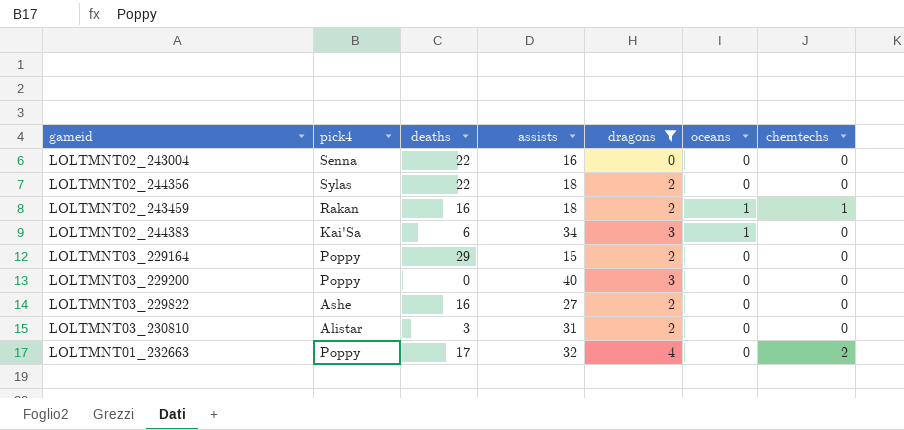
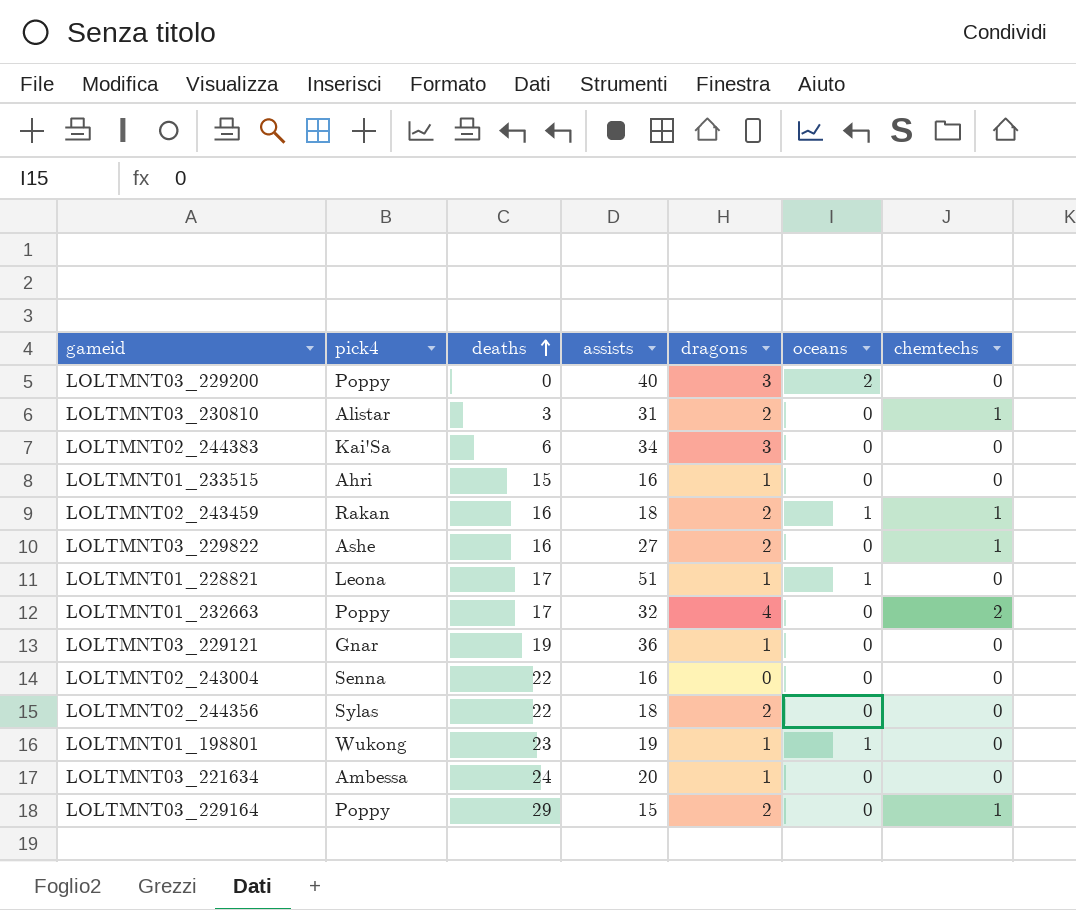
filter: dragons != 1 -> none
row order: none -> deaths ascending
LOLTMNT03_229200 | oceans: 0 -> 2
LOLTMNT03_230810 | chemtechs: 0 -> 1
LOLTMNT02_244383 | oceans: 1 -> 0
LOLTMNT03_229822 | chemtechs: 0 -> 1
LOLTMNT03_229164 | chemtechs: 0 -> 1

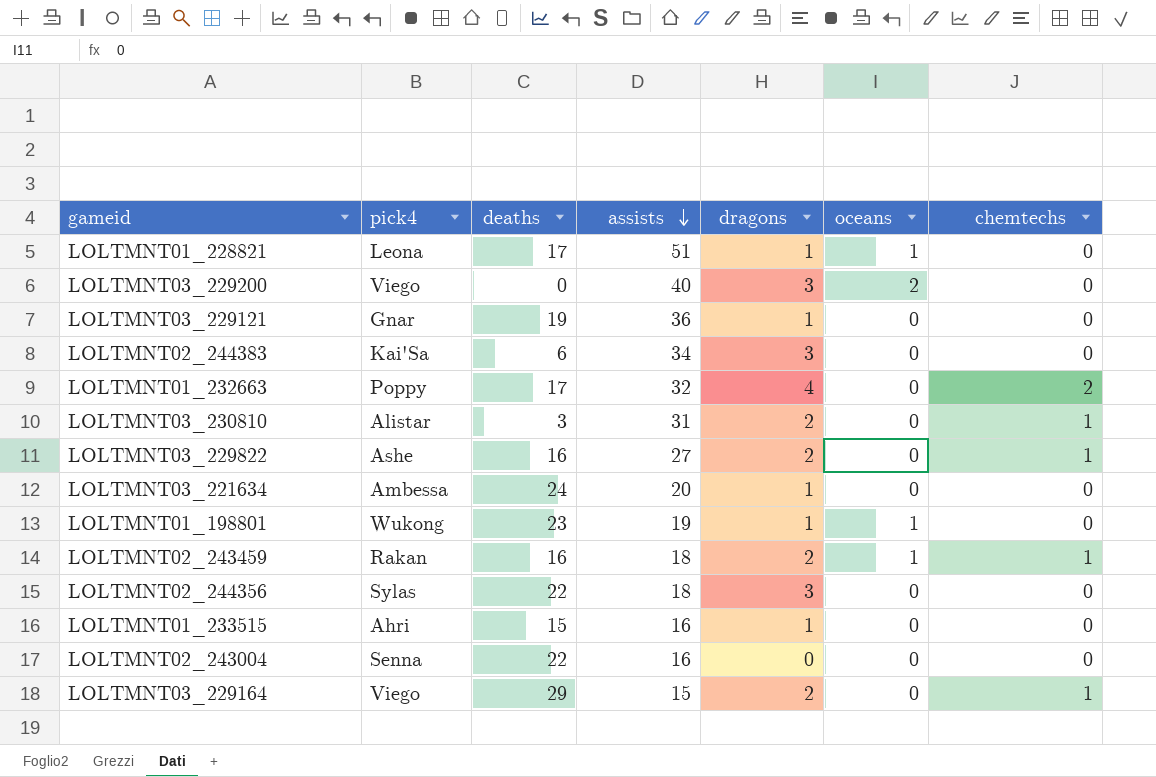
row order: deaths ascending -> assists descending
LOLTMNT03_229200 | pick4: Poppy -> Viego
LOLTMNT02_244356 | dragons: 2 -> 3
LOLTMNT03_229164 | pick4: Poppy -> Viego

